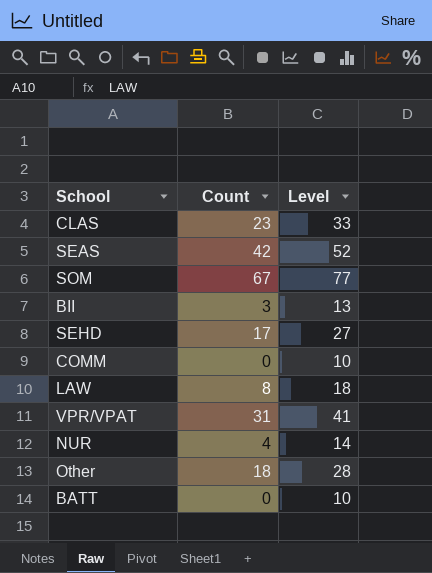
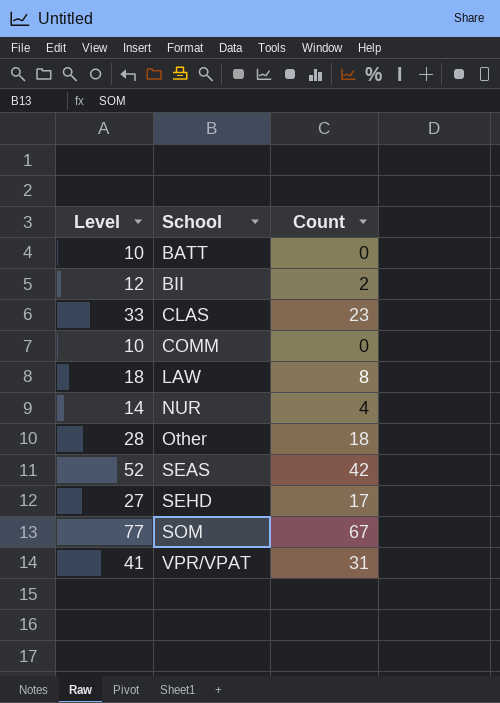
row order: none -> School ascending
column Level | position: 3 -> 1
BII | Level: 13 -> 12
BII | Count: 3 -> 2

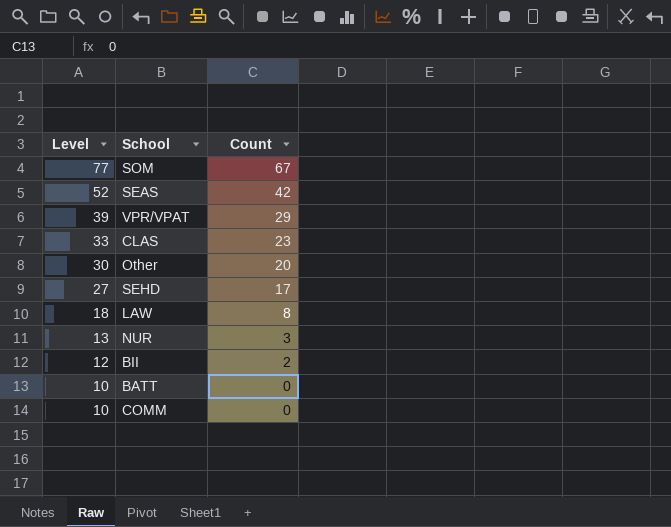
row order: School ascending -> Level descending
VPR/VPAT | Level: 41 -> 39
VPR/VPAT | Count: 31 -> 29
Other | Level: 28 -> 30
Other | Count: 18 -> 20
NUR | Level: 14 -> 13
NUR | Count: 4 -> 3

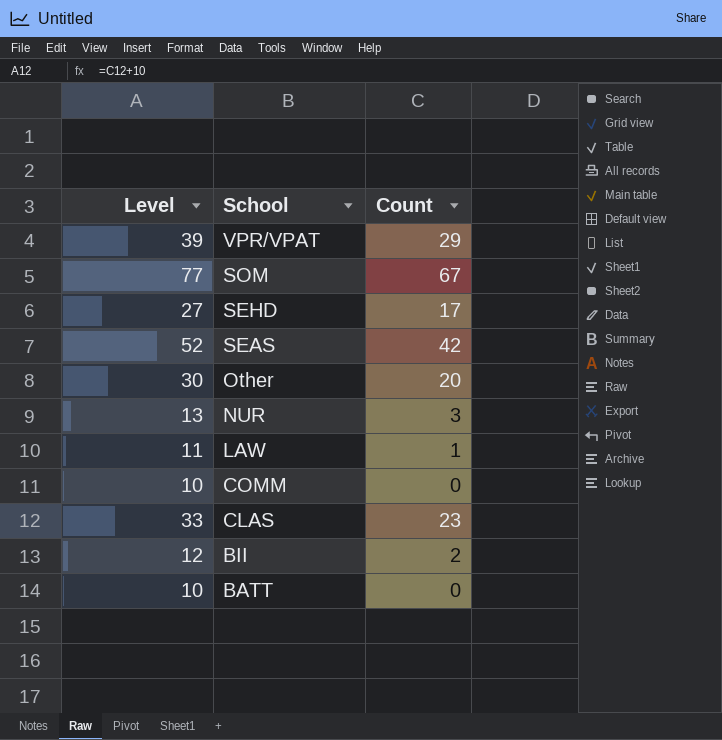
row order: Level descending -> School descending
LAW | Level: 18 -> 11
LAW | Count: 8 -> 1

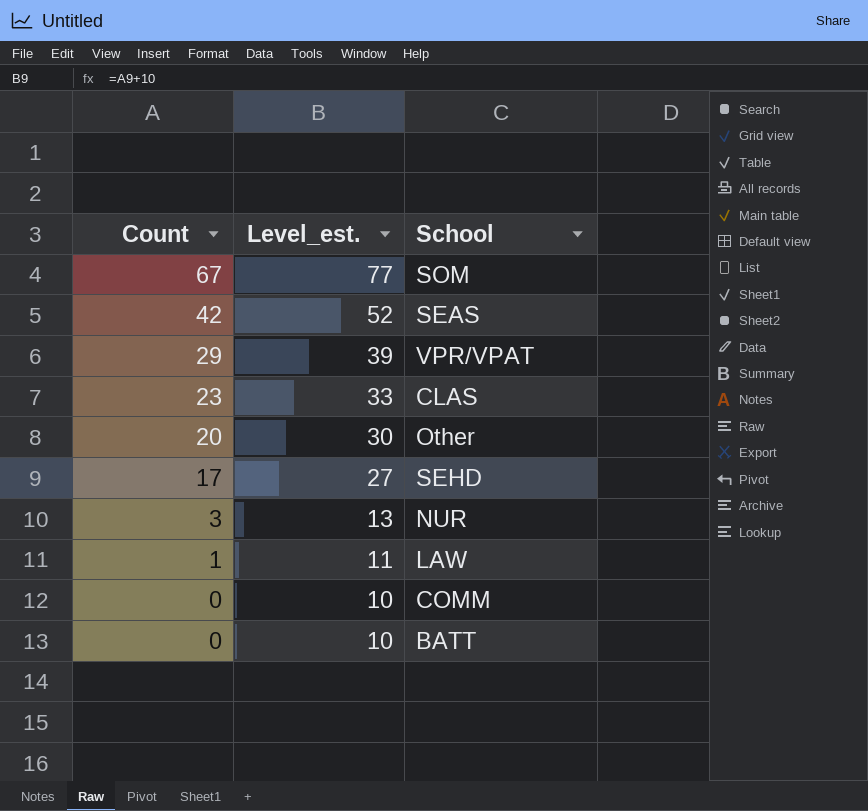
row order: School descending -> Count descending
column Count | position: 3 -> 1
column name: Level -> Level_est.
row BII: 12 | 2 -> none

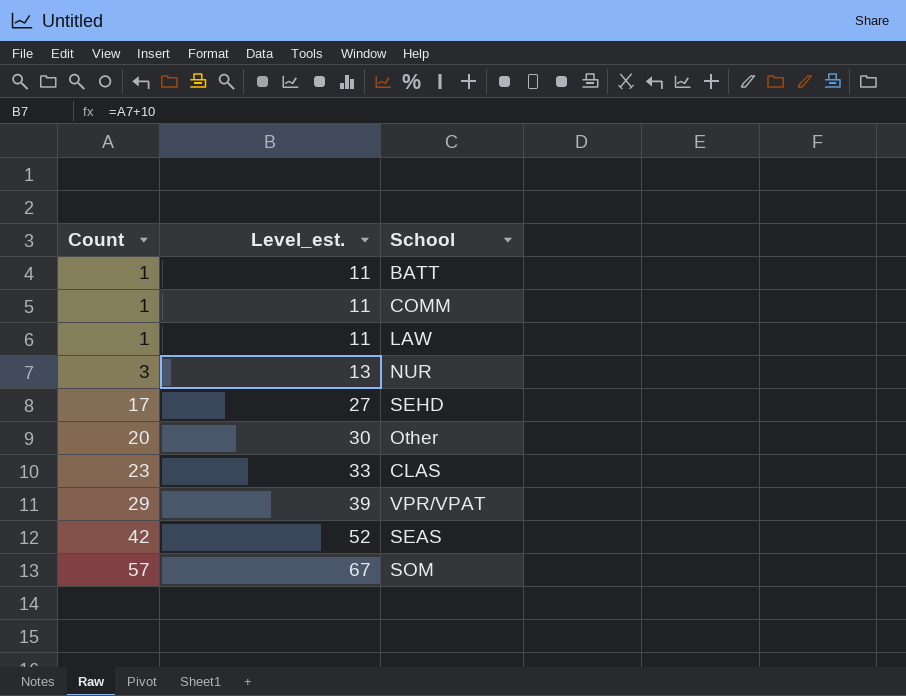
row order: Count descending -> Count ascending
BATT | Count: 0 -> 1
BATT | Level_est.: 10 -> 11
COMM | Count: 0 -> 1
COMM | Level_est.: 10 -> 11
SOM | Count: 67 -> 57
SOM | Level_est.: 77 -> 67

